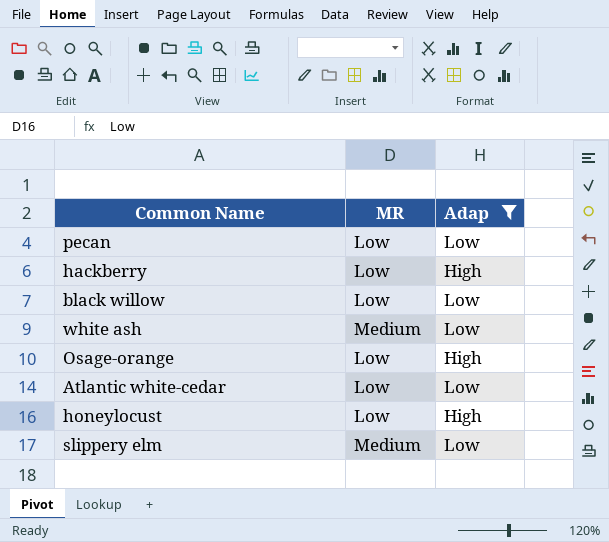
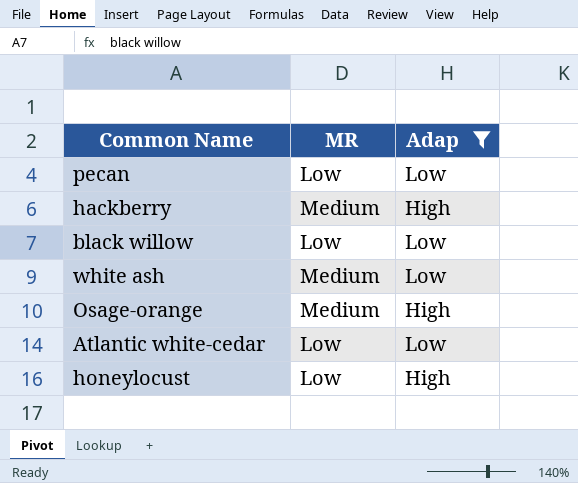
row slippery elm: Medium | Low -> none
hackberry | MR: Low -> Medium
Osage-orange | MR: Low -> Medium

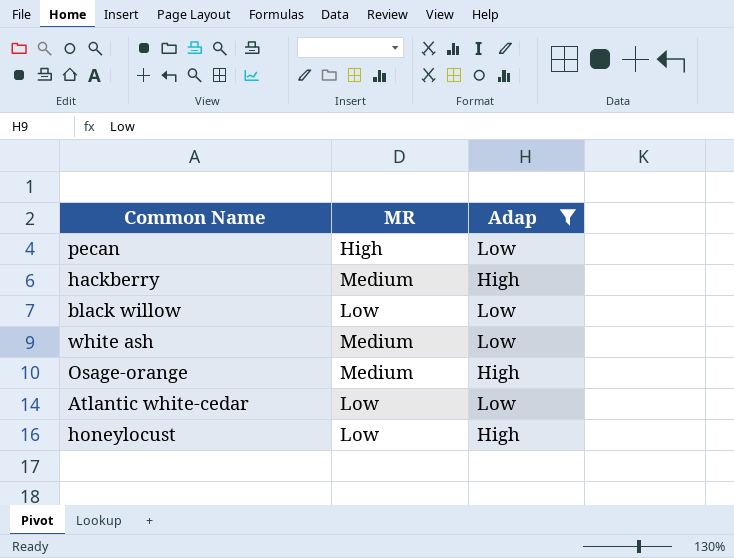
pecan | MR: Low -> High

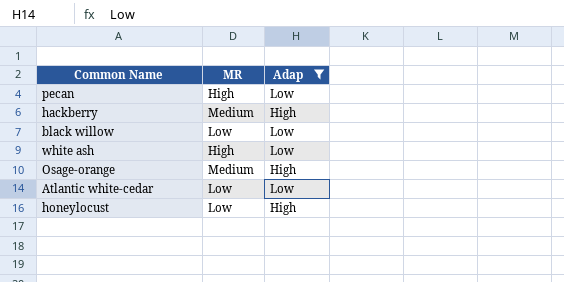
white ash | MR: Medium -> High

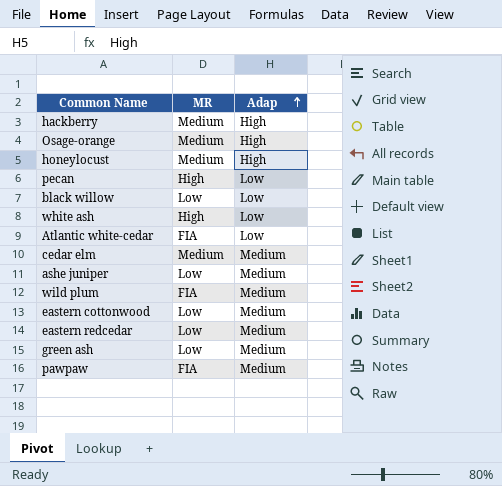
filter: Adap != Medium -> none
row order: none -> Adap ascending
honeylocust | MR: Low -> Medium
Atlantic white-cedar | MR: Low -> FIA

